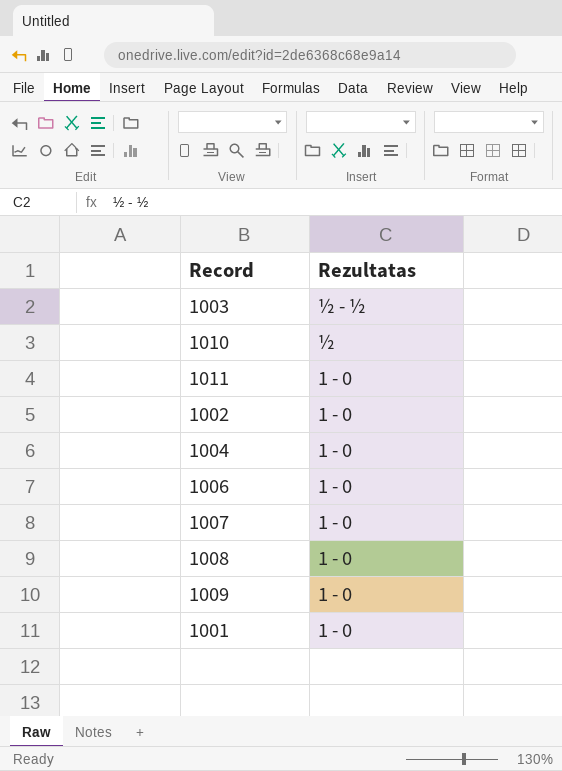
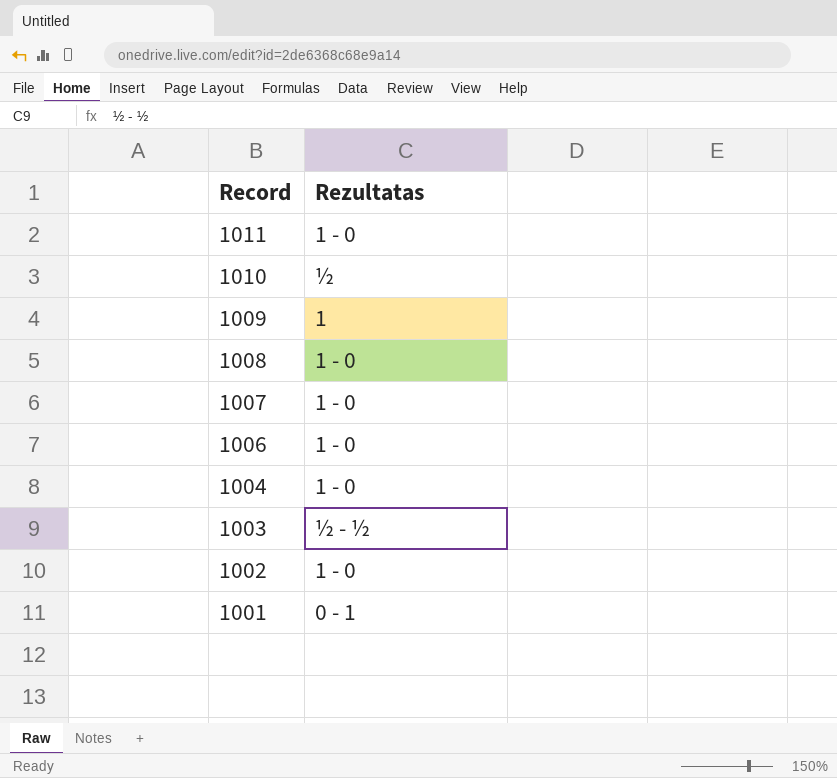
row order: Rezultatas descending -> Record descending
1009 | Rezultatas: 1 - 0 -> 1
1001 | Rezultatas: 1 - 0 -> 0 - 1

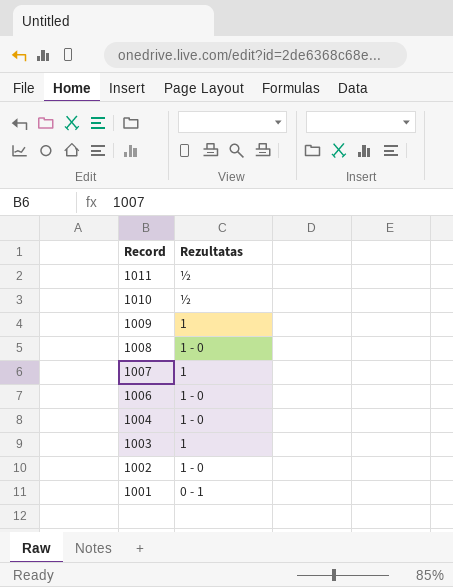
1011 | Rezultatas: 1 - 0 -> ½
1007 | Rezultatas: 1 - 0 -> 1
1003 | Rezultatas: ½ - ½ -> 1

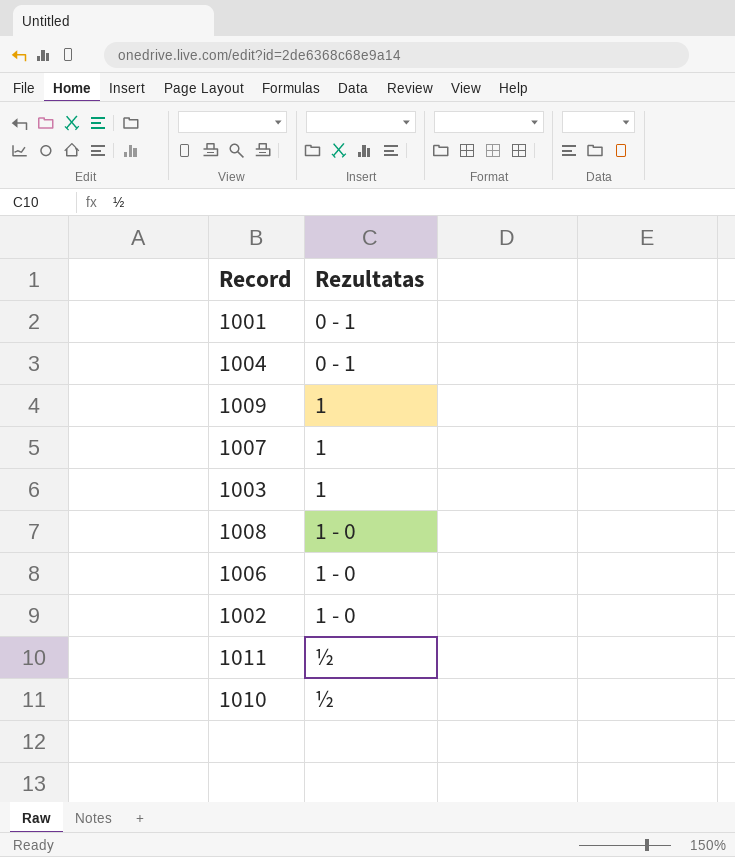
row order: Record descending -> Rezultatas ascending
1004 | Rezultatas: 1 - 0 -> 0 - 1

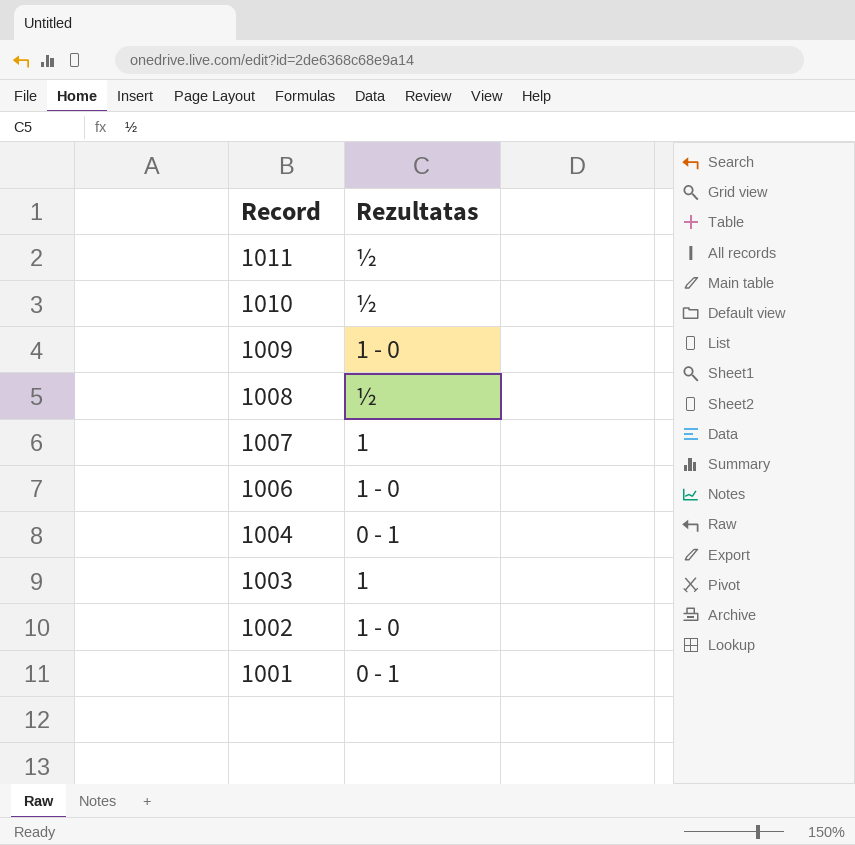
row order: Rezultatas ascending -> Record descending
1009 | Rezultatas: 1 -> 1 - 0
1008 | Rezultatas: 1 - 0 -> ½

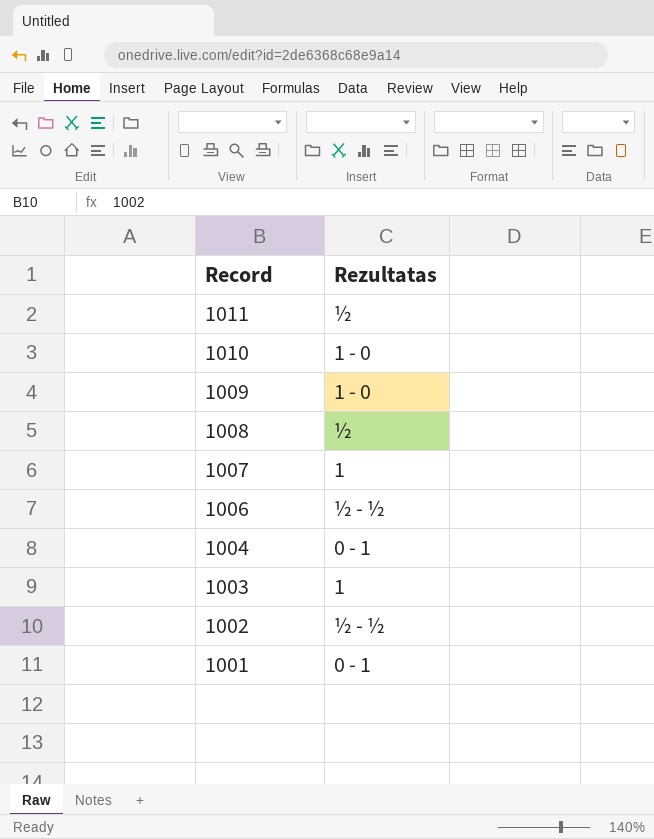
1010 | Rezultatas: ½ -> 1 - 0
1006 | Rezultatas: 1 - 0 -> ½ - ½
1002 | Rezultatas: 1 - 0 -> ½ - ½

